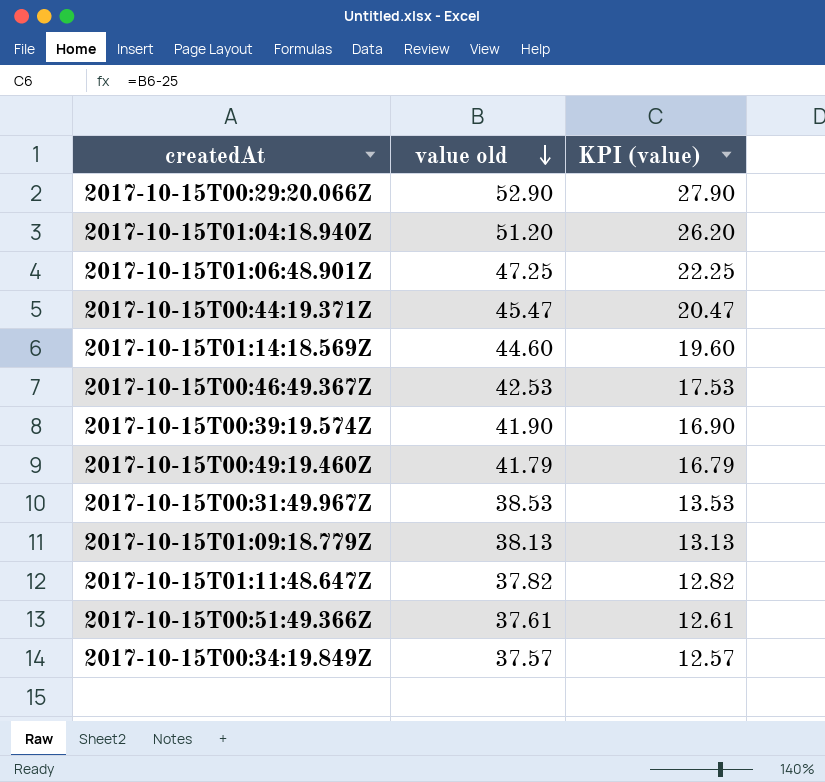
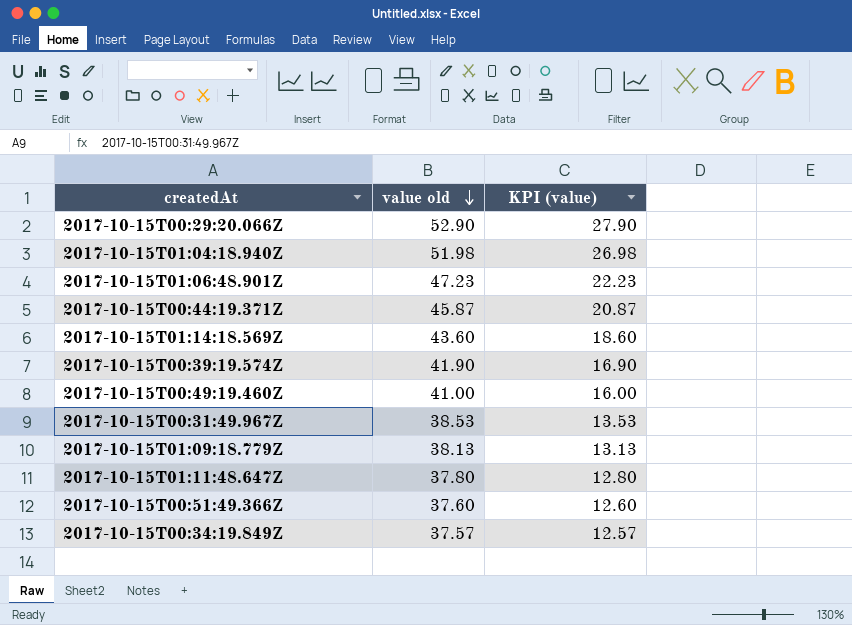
row 2017-10-15T00:46:49.367Z: 42.53 | 17.53 -> none
2017-10-15T01:04:18.940Z | value old: 51.20 -> 51.98
2017-10-15T01:04:18.940Z | KPI (value): 26.20 -> 26.98
2017-10-15T01:06:48.901Z | value old: 47.25 -> 47.23
2017-10-15T01:06:48.901Z | KPI (value): 22.25 -> 22.23
2017-10-15T00:44:19.371Z | value old: 45.47 -> 45.87
2017-10-15T00:44:19.371Z | KPI (value): 20.47 -> 20.87
2017-10-15T01:14:18.569Z | value old: 44.60 -> 43.60
2017-10-15T01:14:18.569Z | KPI (value): 19.60 -> 18.60
2017-10-15T00:49:19.460Z | value old: 41.79 -> 41.00
2017-10-15T00:49:19.460Z | KPI (value): 16.79 -> 16.00
2017-10-15T01:11:48.647Z | value old: 37.82 -> 37.80
2017-10-15T01:11:48.647Z | KPI (value): 12.82 -> 12.80
2017-10-15T00:51:49.366Z | value old: 37.61 -> 37.60
2017-10-15T00:51:49.366Z | KPI (value): 12.61 -> 12.60

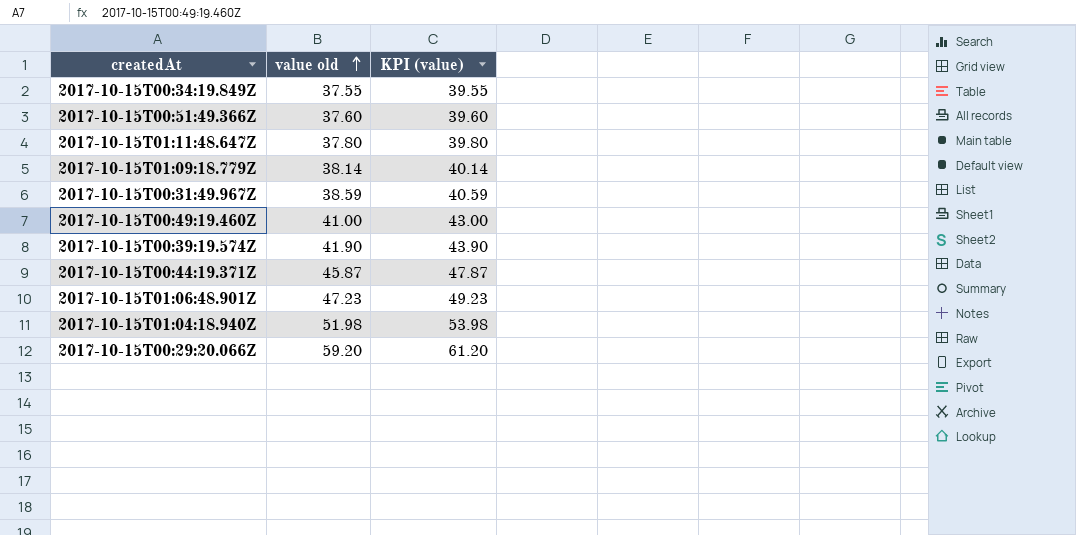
row order: value old descending -> value old ascending
column KPI (value) | formula: [value old] - 25 -> [value old] + 2
row 2017-10-15T01:14:18.569Z: 43.60 | 18.60 -> none
2017-10-15T00:34:19.849Z | value old: 37.57 -> 37.55
2017-10-15T01:09:18.779Z | value old: 38.13 -> 38.14
2017-10-15T00:31:49.967Z | value old: 38.53 -> 38.59
2017-10-15T00:29:20.066Z | value old: 52.90 -> 59.20

